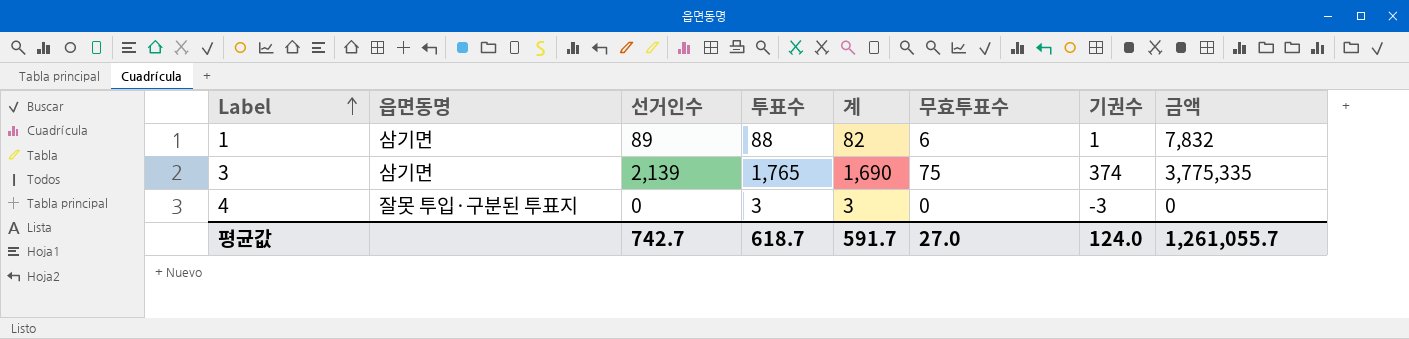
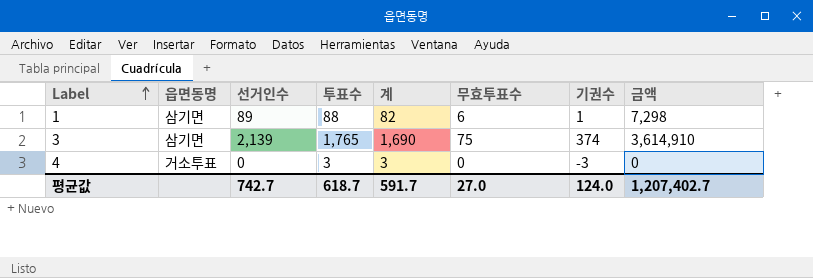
column 금액 | formula: [선거인수] * [투표수] -> [선거인수] * [계]
4 | 읍면동명: 잘못 투입·구분된 투표지 -> 거소투표
평균값 | 금액: 1,261,055.7 -> 1,207,402.7

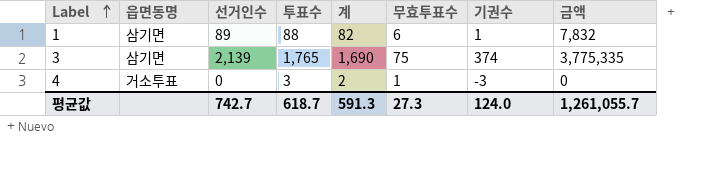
column 금액 | formula: [선거인수] * [계] -> [선거인수] * [투표수]
4 | 계: 3 -> 2
4 | 무효투표수: 0 -> 1
평균값 | 계: 591.7 -> 591.3
평균값 | 무효투표수: 27.0 -> 27.3
평균값 | 금액: 1,207,402.7 -> 1,261,055.7

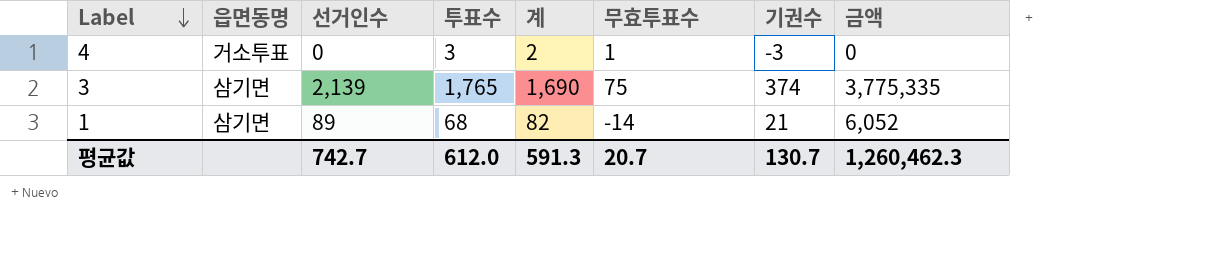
row order: Label ascending -> Label descending
1 | 투표수: 88 -> 68
1 | 무효투표수: 6 -> -14
1 | 기권수: 1 -> 21
1 | 금액: 7,832 -> 6,052
평균값 | 투표수: 618.7 -> 612.0
평균값 | 무효투표수: 27.3 -> 20.7
평균값 | 기권수: 124.0 -> 130.7
평균값 | 금액: 1,261,055.7 -> 1,260,462.3

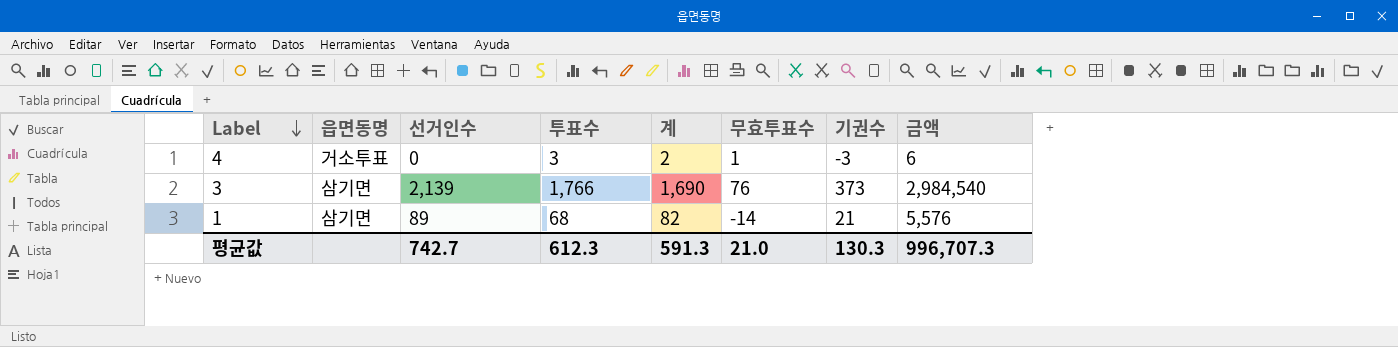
column 금액 | formula: [선거인수] * [투표수] -> [투표수] * [계]
3 | 투표수: 1,765 -> 1,766
3 | 무효투표수: 75 -> 76
3 | 기권수: 374 -> 373
평균값 | 투표수: 612.0 -> 612.3
평균값 | 무효투표수: 20.7 -> 21.0
평균값 | 기권수: 130.7 -> 130.3
평균값 | 금액: 1,260,462.3 -> 996,707.3

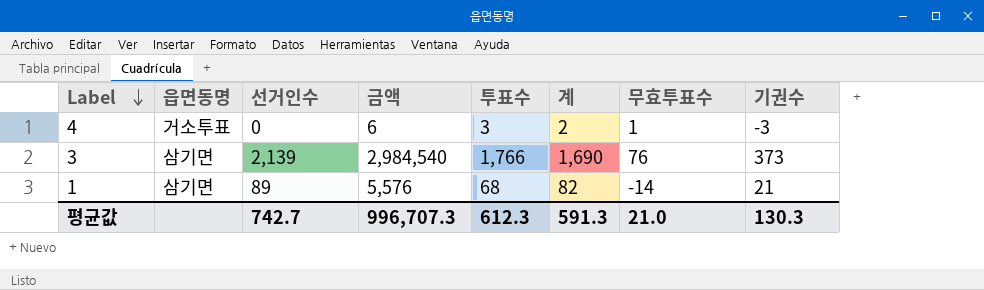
column 금액 | position: 8 -> 4

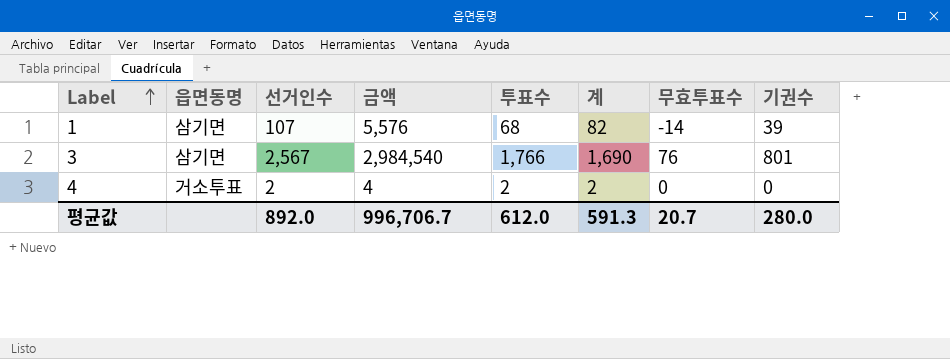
row order: Label descending -> Label ascending
1 | 선거인수: 89 -> 107
1 | 기권수: 21 -> 39
3 | 선거인수: 2,139 -> 2,567
3 | 기권수: 373 -> 801
4 | 선거인수: 0 -> 2
4 | 금액: 6 -> 4
4 | 투표수: 3 -> 2
4 | 무효투표수: 1 -> 0
4 | 기권수: -3 -> 0
평균값 | 선거인수: 742.7 -> 892.0
평균값 | 금액: 996,707.3 -> 996,706.7
평균값 | 투표수: 612.3 -> 612.0
평균값 | 무효투표수: 21.0 -> 20.7
평균값 | 기권수: 130.3 -> 280.0

